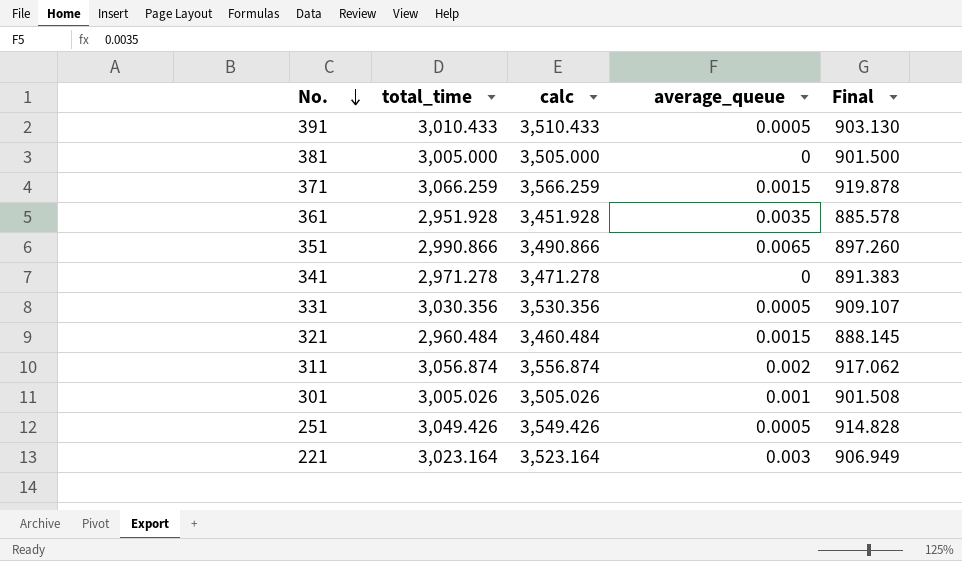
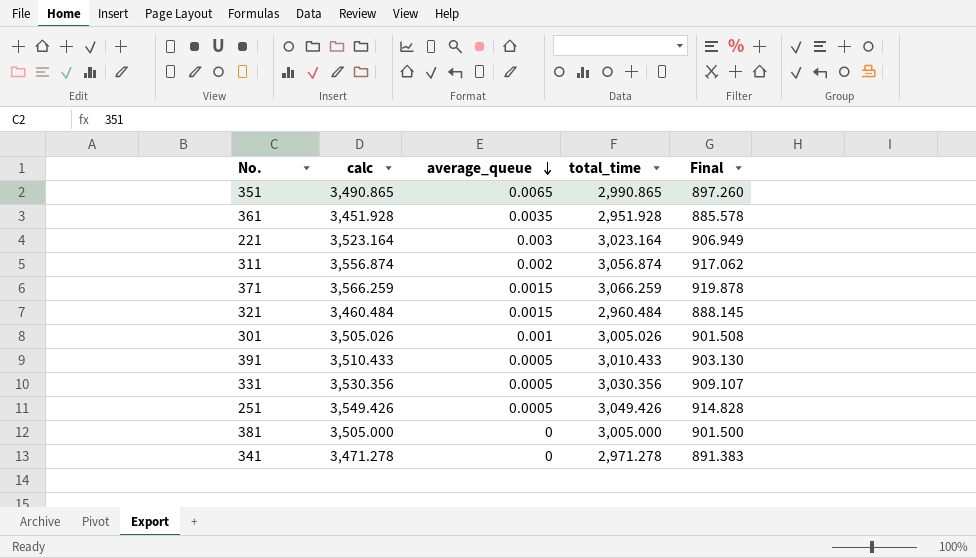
row order: No. descending -> average_queue descending
column total_time | position: 2 -> 4
351 | calc: 3,490.866 -> 3,490.865
351 | total_time: 2,990.866 -> 2,990.865

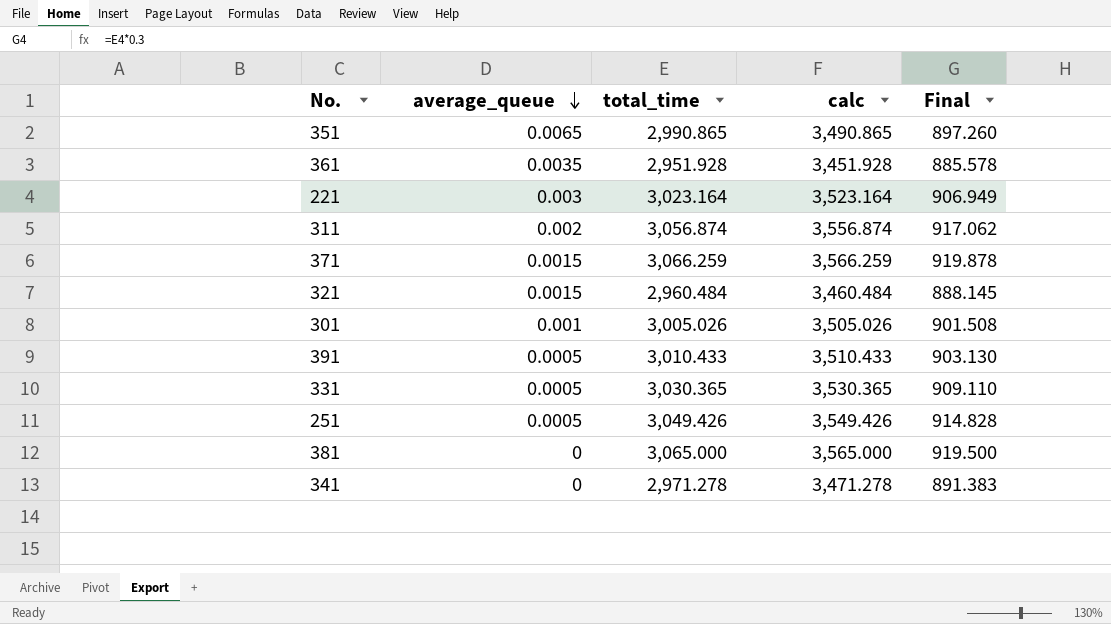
column calc | position: 2 -> 4
331 | total_time: 3,030.356 -> 3,030.365
331 | calc: 3,530.356 -> 3,530.365
331 | Final: 909.107 -> 909.110
381 | total_time: 3,005.000 -> 3,065.000
381 | calc: 3,505.000 -> 3,565.000
381 | Final: 901.500 -> 919.500

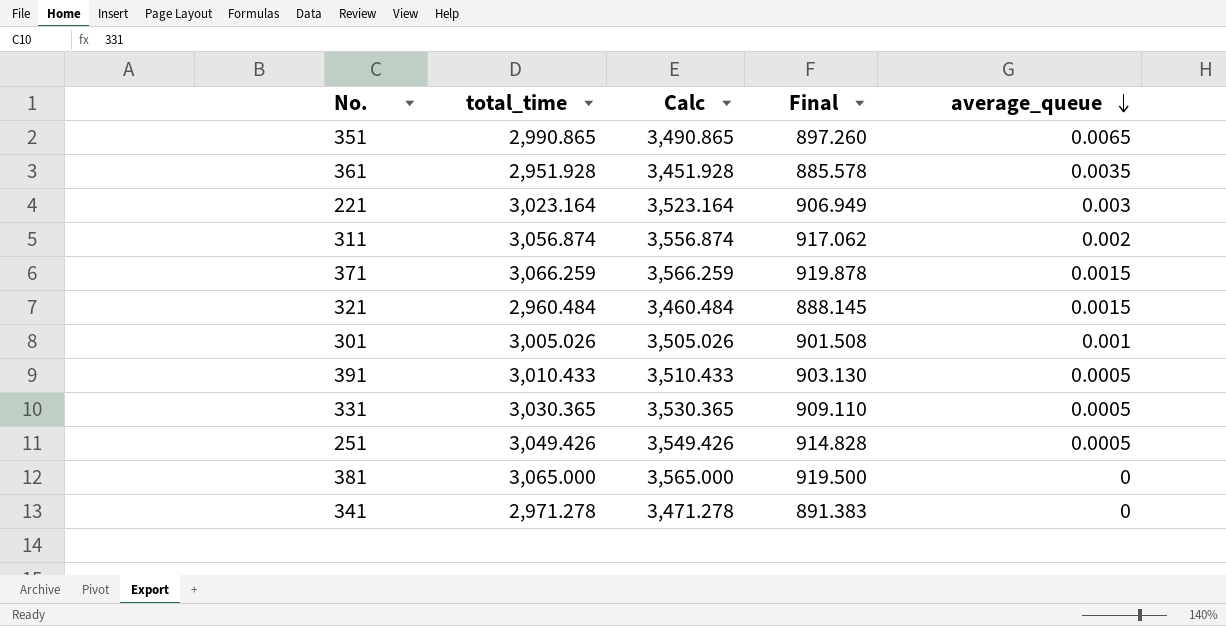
column name: calc -> Calc
column average_queue | position: 2 -> 5

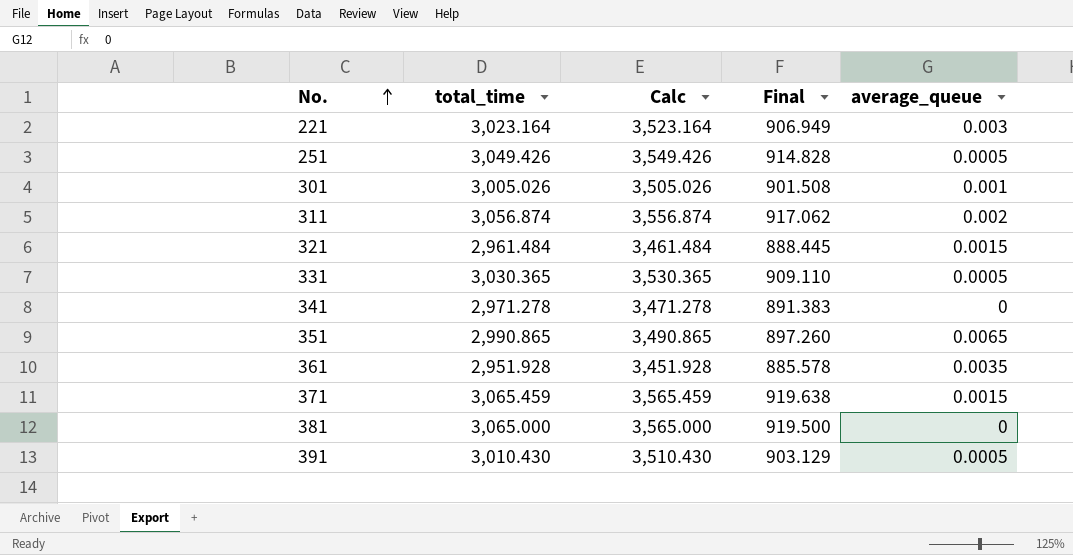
row order: average_queue descending -> No. ascending
321 | total_time: 2,960.484 -> 2,961.484
321 | Calc: 3,460.484 -> 3,461.484
321 | Final: 888.145 -> 888.445
371 | total_time: 3,066.259 -> 3,065.459
371 | Calc: 3,566.259 -> 3,565.459
371 | Final: 919.878 -> 919.638
391 | total_time: 3,010.433 -> 3,010.430
391 | Calc: 3,510.433 -> 3,510.430
391 | Final: 903.130 -> 903.129

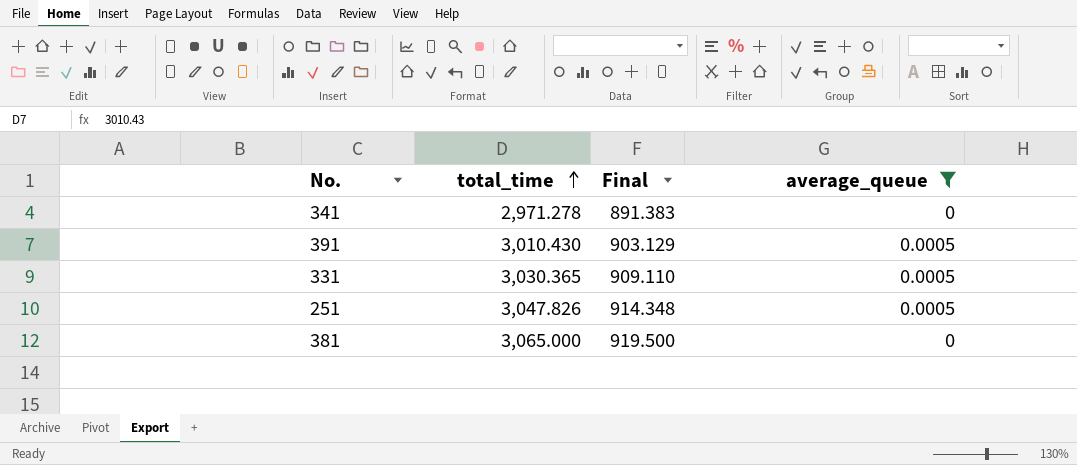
filter: none -> average_queue <= 0.0005
row order: No. ascending -> total_time ascending
column Calc | formula: [total_time] + 500 -> none
251 | total_time: 3,049.426 -> 3,047.826
251 | Final: 914.828 -> 914.348

